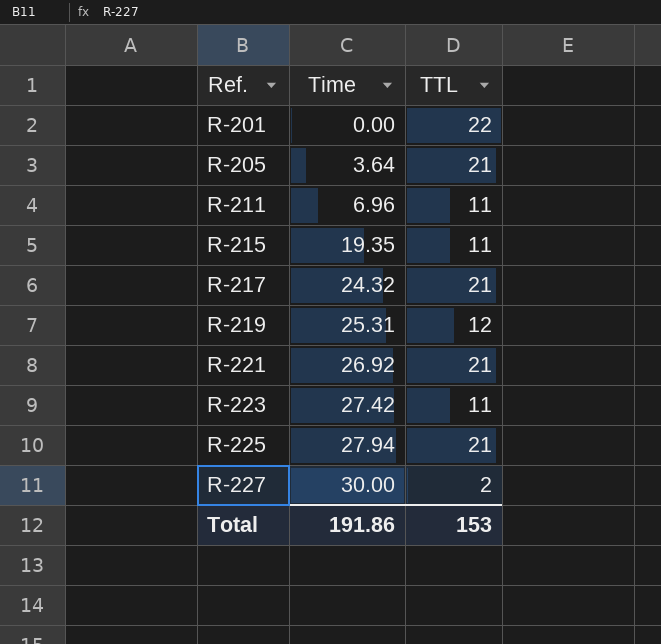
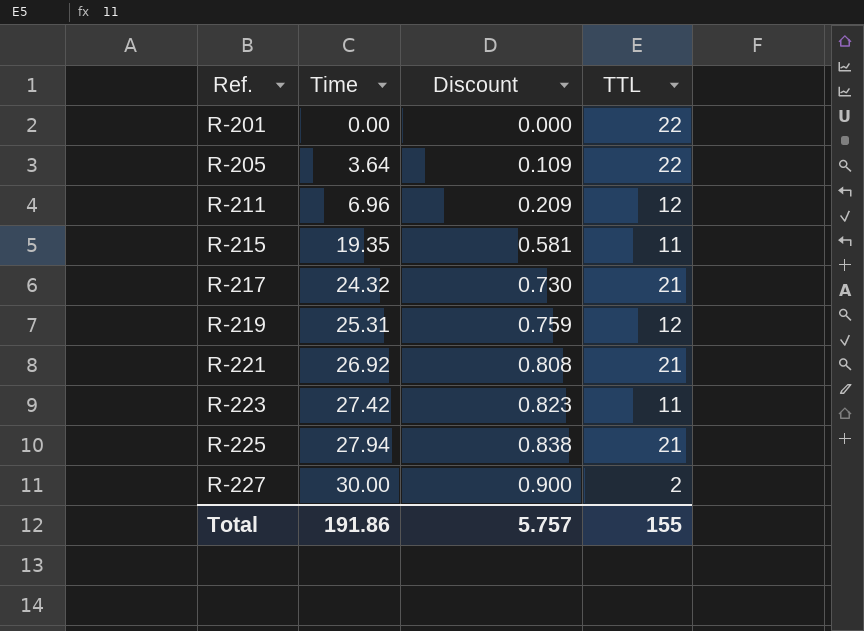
column Discount | formula: none -> [Time] * 0.03
R-205 | TTL: 21 -> 22
R-211 | TTL: 11 -> 12
Total | TTL: 153 -> 155

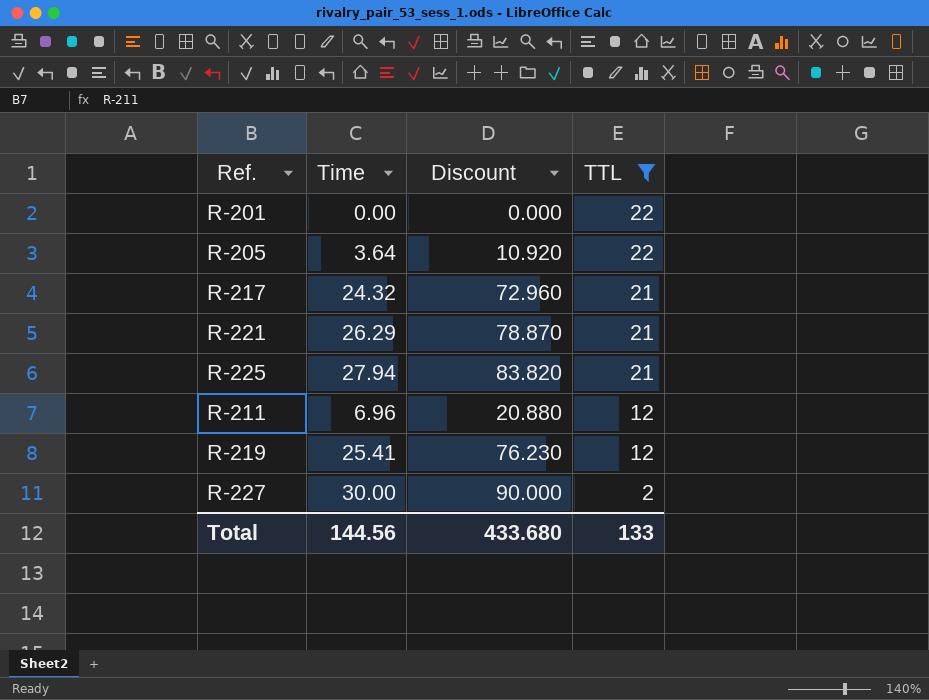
filter: none -> TTL != 11
row order: Ref. ascending -> TTL descending
column Discount | formula: [Time] * 0.03 -> [Time] * 3
R-221 | Time: 26.92 -> 26.29
R-219 | Time: 25.31 -> 25.41
Total | Time: 191.86 -> 144.56
Total | Discount: 5.757 -> 433.680
Total | TTL: 155 -> 133

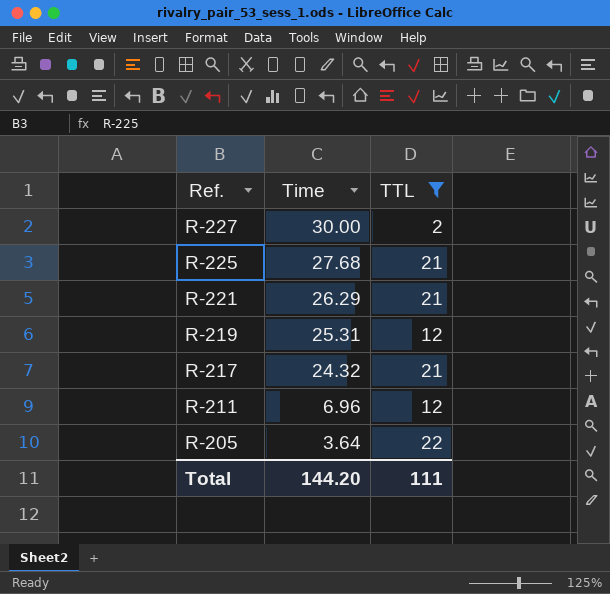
row order: TTL descending -> Ref. descending
column Discount | formula: [Time] * 3 -> none
row R-201: 0.00 | 0.000 | 22 -> none
R-225 | Time: 27.94 -> 27.68
R-219 | Time: 25.41 -> 25.31
Total | Time: 144.56 -> 144.20
Total | TTL: 133 -> 111

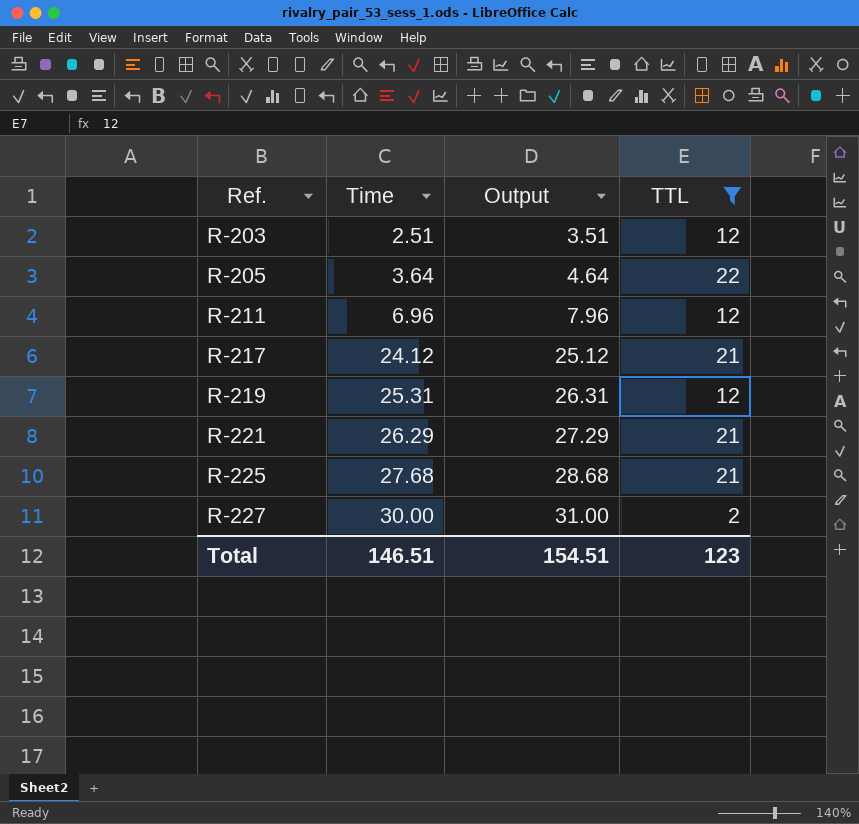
row order: Ref. descending -> Ref. ascending
column Output | formula: none -> [Time] + 1
row R-203: none -> 2.51 | 3.51 | 12
R-217 | Time: 24.32 -> 24.12
Total | Time: 144.20 -> 146.51
Total | TTL: 111 -> 123

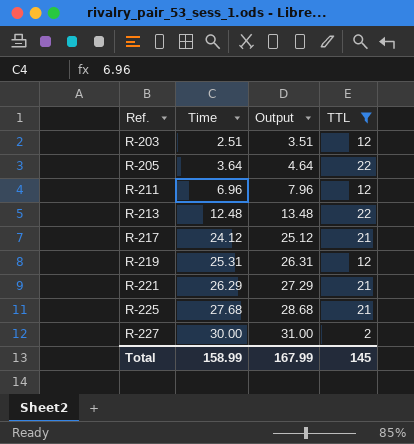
row R-213: none -> 12.48 | 13.48 | 22
Total | Time: 146.51 -> 158.99
Total | Output: 154.51 -> 167.99
Total | TTL: 123 -> 145

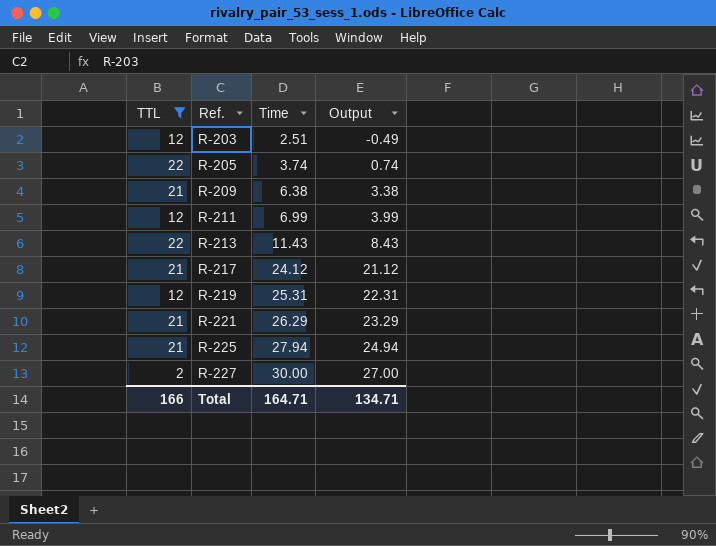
column TTL | position: 4 -> 1
column Output | formula: [Time] + 1 -> [Time] - 3
R-205 | Time: 3.64 -> 3.74
row R-209: none -> 21 | 6.38 | 3.38
R-211 | Time: 6.96 -> 6.99
R-213 | Time: 12.48 -> 11.43
R-225 | Time: 27.68 -> 27.94
Total | TTL: 145 -> 166
Total | Time: 158.99 -> 164.71
Total | Output: 167.99 -> 134.71

